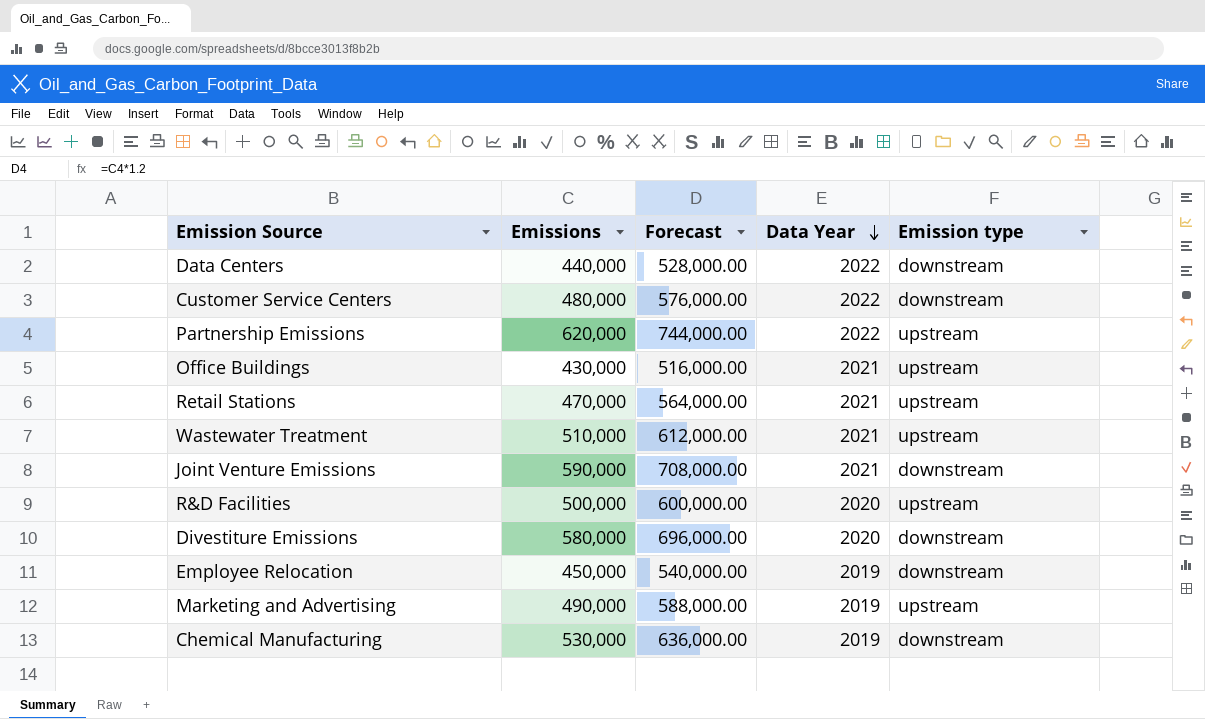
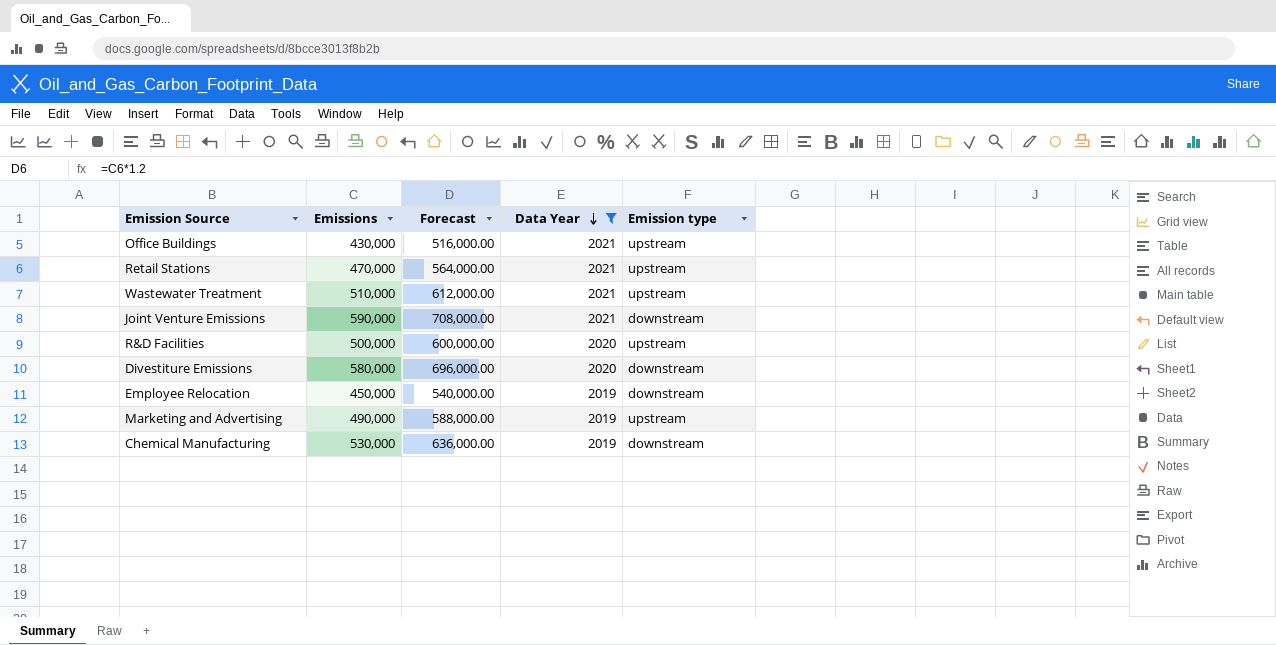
filter: none -> Data Year != 2022

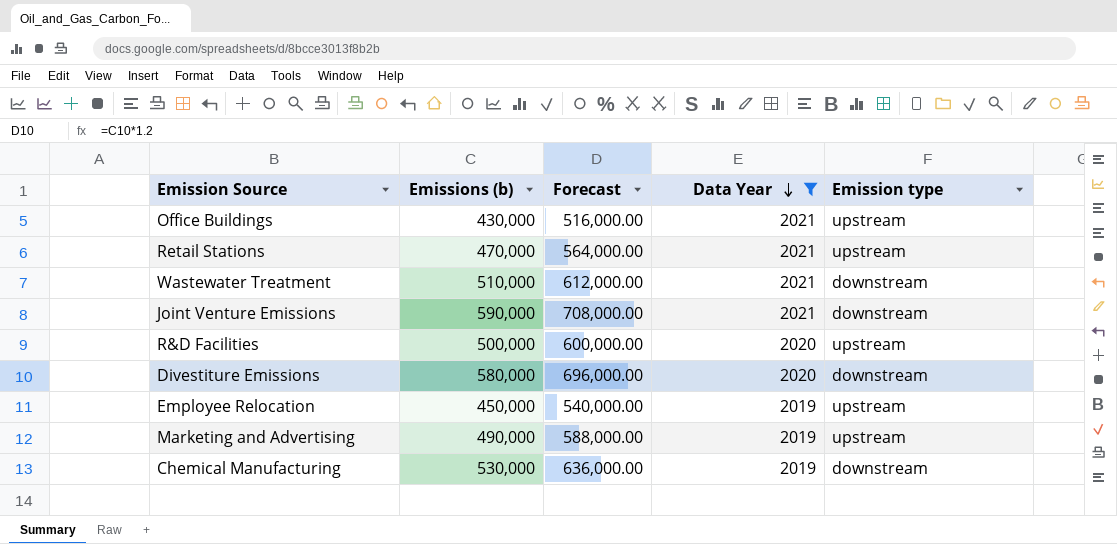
column name: Emissions -> Emissions (b)
Wastewater Treatment | Emission type: upstream -> downstream
Employee Relocation | Emission type: downstream -> upstream

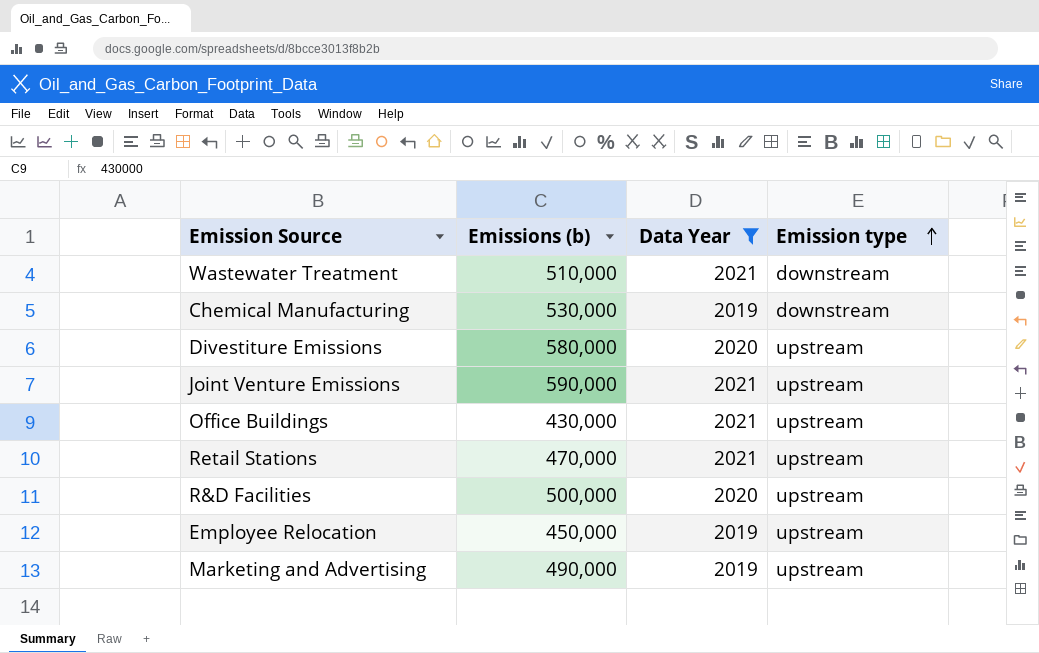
row order: Data Year descending -> Emission type ascending
column Forecast | formula: [Emissions (b)] * 1.2 -> none
Divestiture Emissions | Emission type: downstream -> upstream
Joint Venture Emissions | Emission type: downstream -> upstream

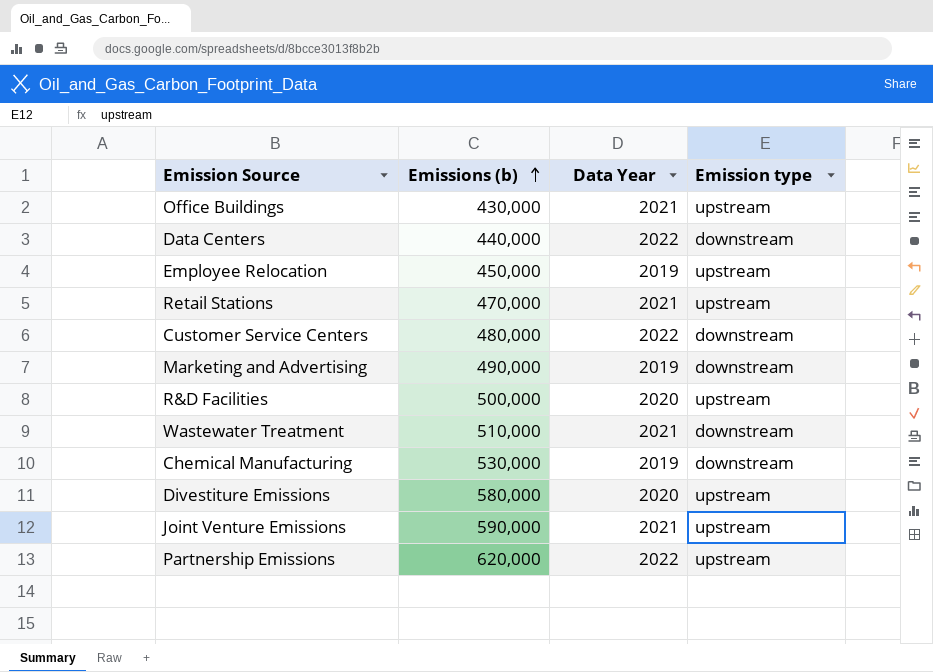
filter: Data Year != 2022 -> none
row order: Emission type ascending -> Emissions (b) ascending
Marketing and Advertising | Emission type: upstream -> downstream

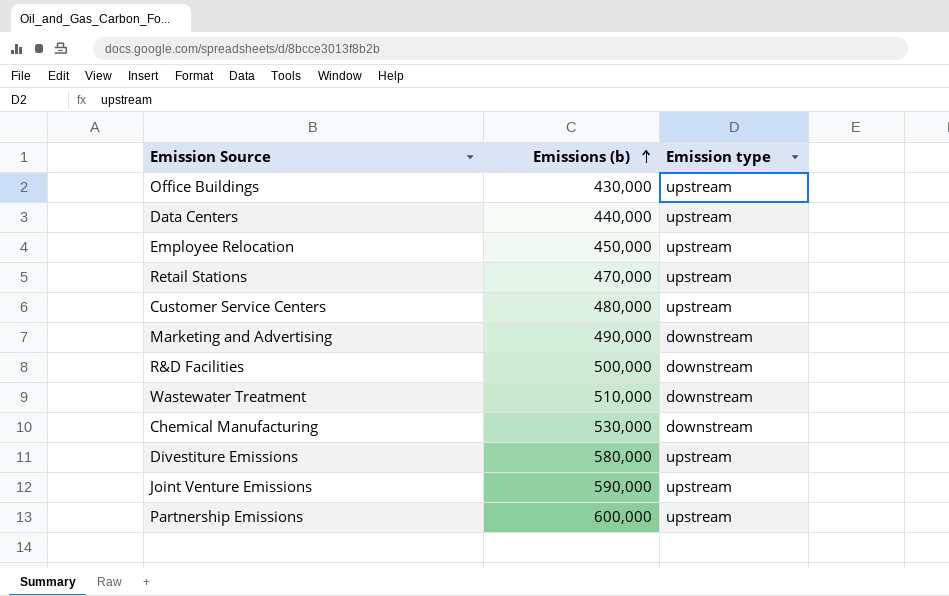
column Data Year | position: 3 -> none
Data Centers | Emission type: downstream -> upstream
Customer Service Centers | Emission type: downstream -> upstream
R&D Facilities | Emission type: upstream -> downstream
Partnership Emissions | Emissions (b): 620,000 -> 600,000

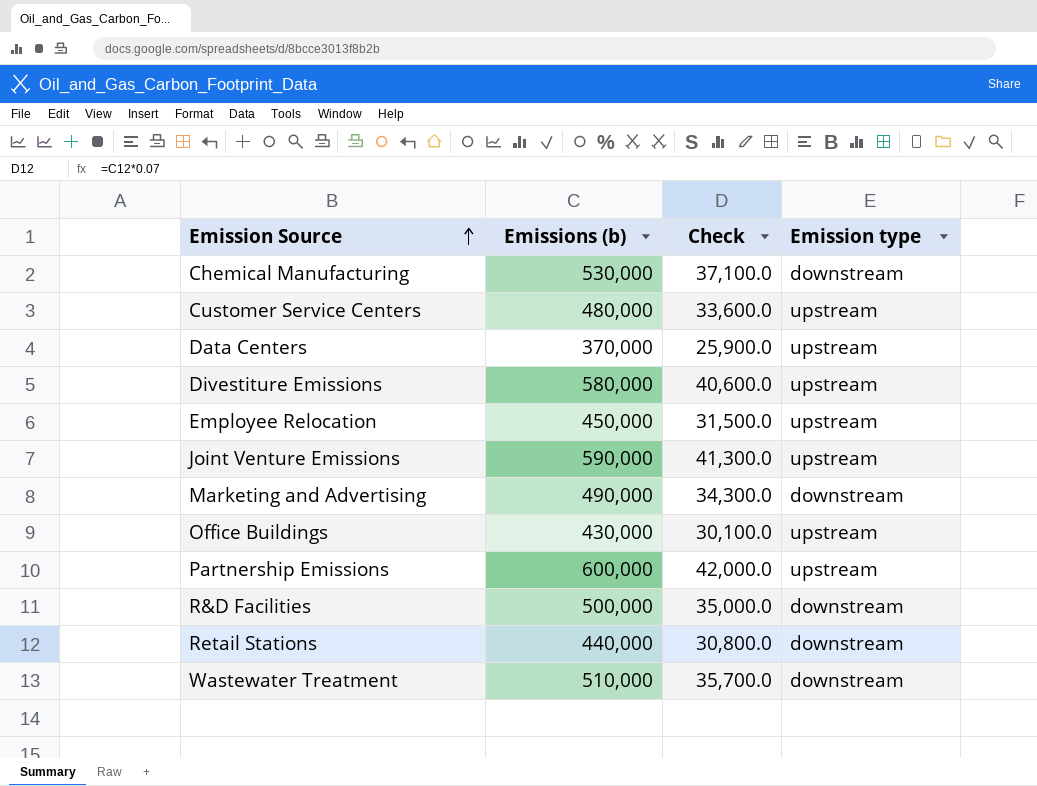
row order: Emissions (b) ascending -> Emission Source ascending
column Check | formula: none -> [Emissions (b)] * 0.07
Data Centers | Emissions (b): 440,000 -> 370,000
Retail Stations | Emissions (b): 470,000 -> 440,000
Retail Stations | Emission type: upstream -> downstream

